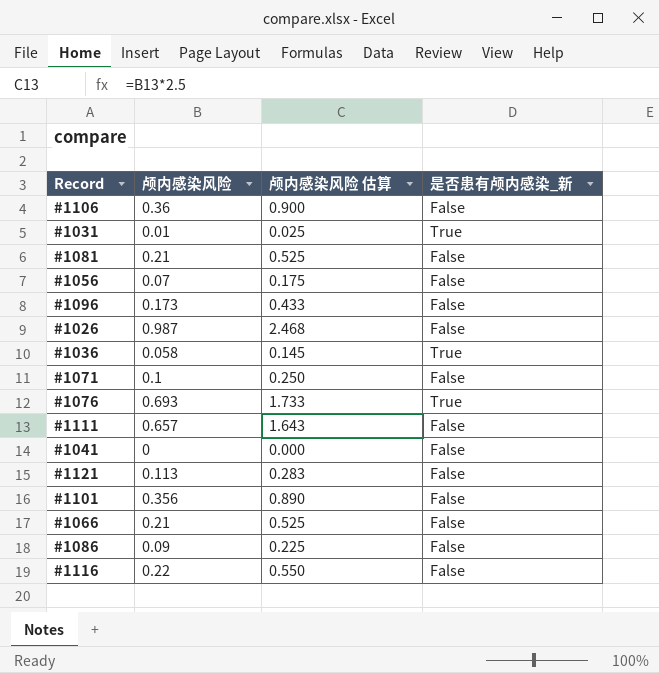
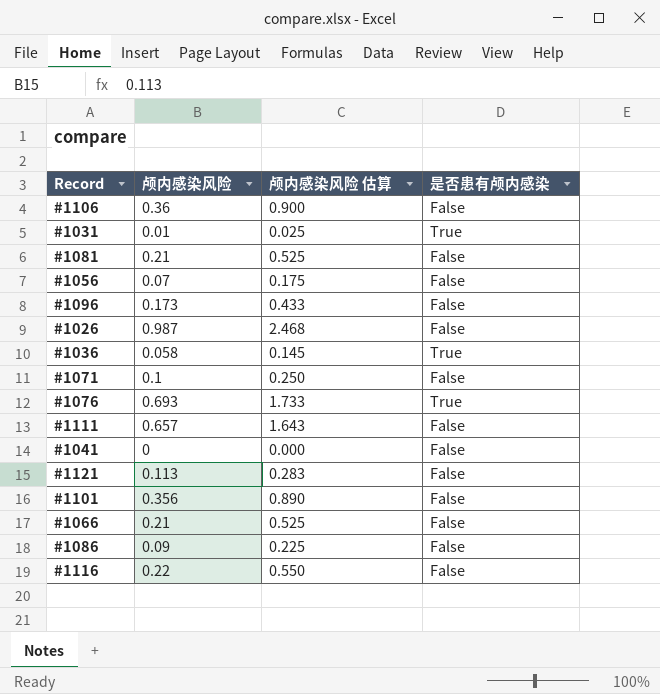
column name: 是否患有颅内感染_新 -> 是否患有颅内感染

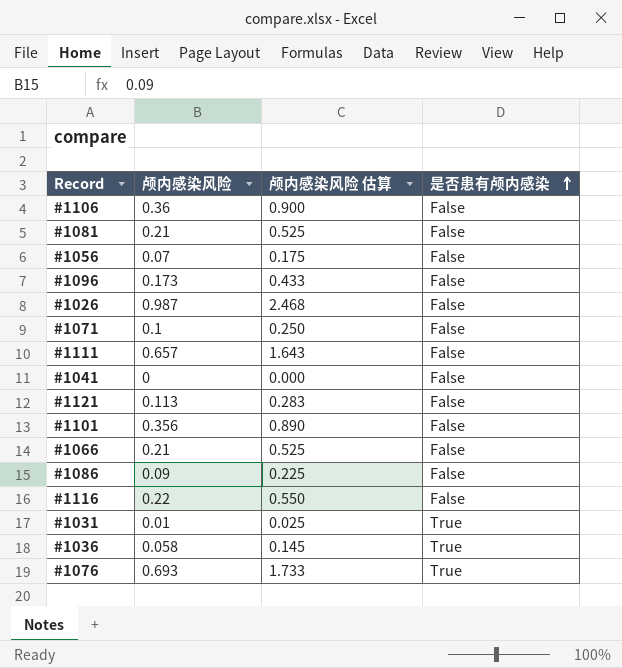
row order: none -> 是否患有颅内感染 ascending

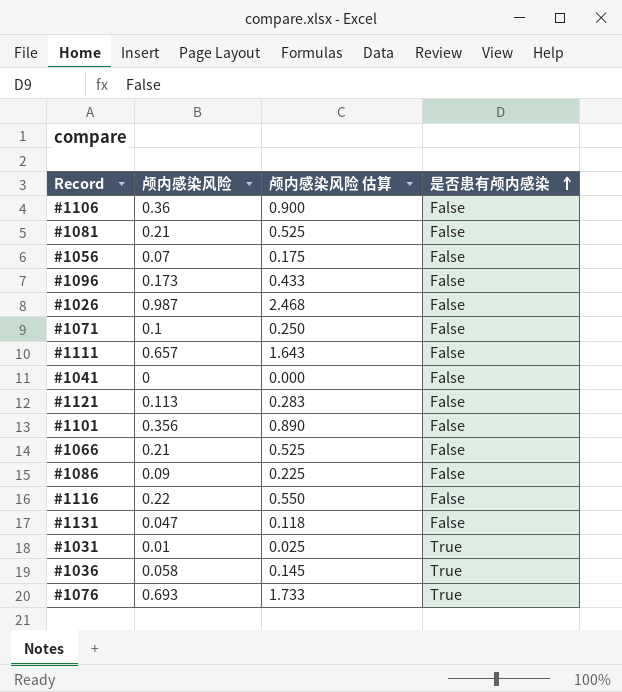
row #1131: none -> 0.047 | 0.118 | False

